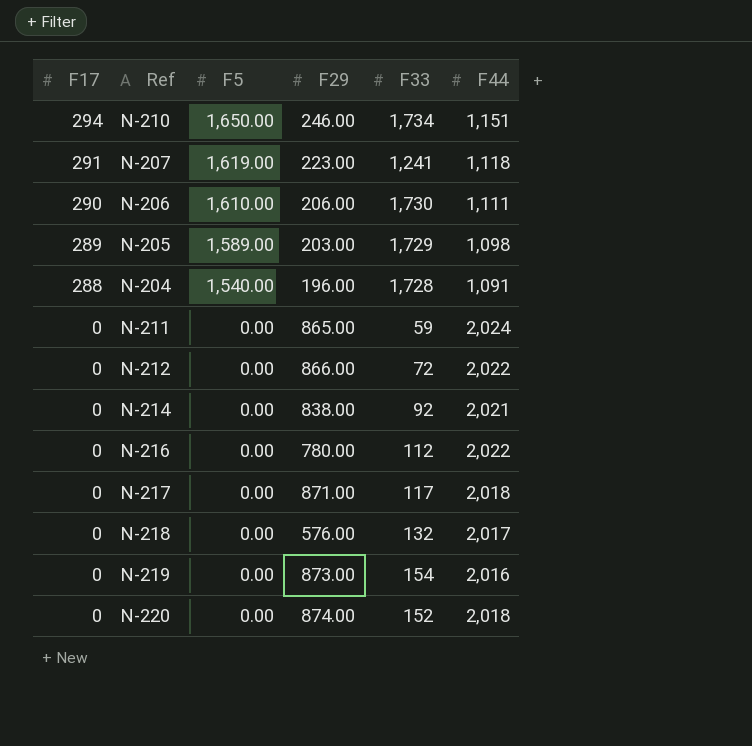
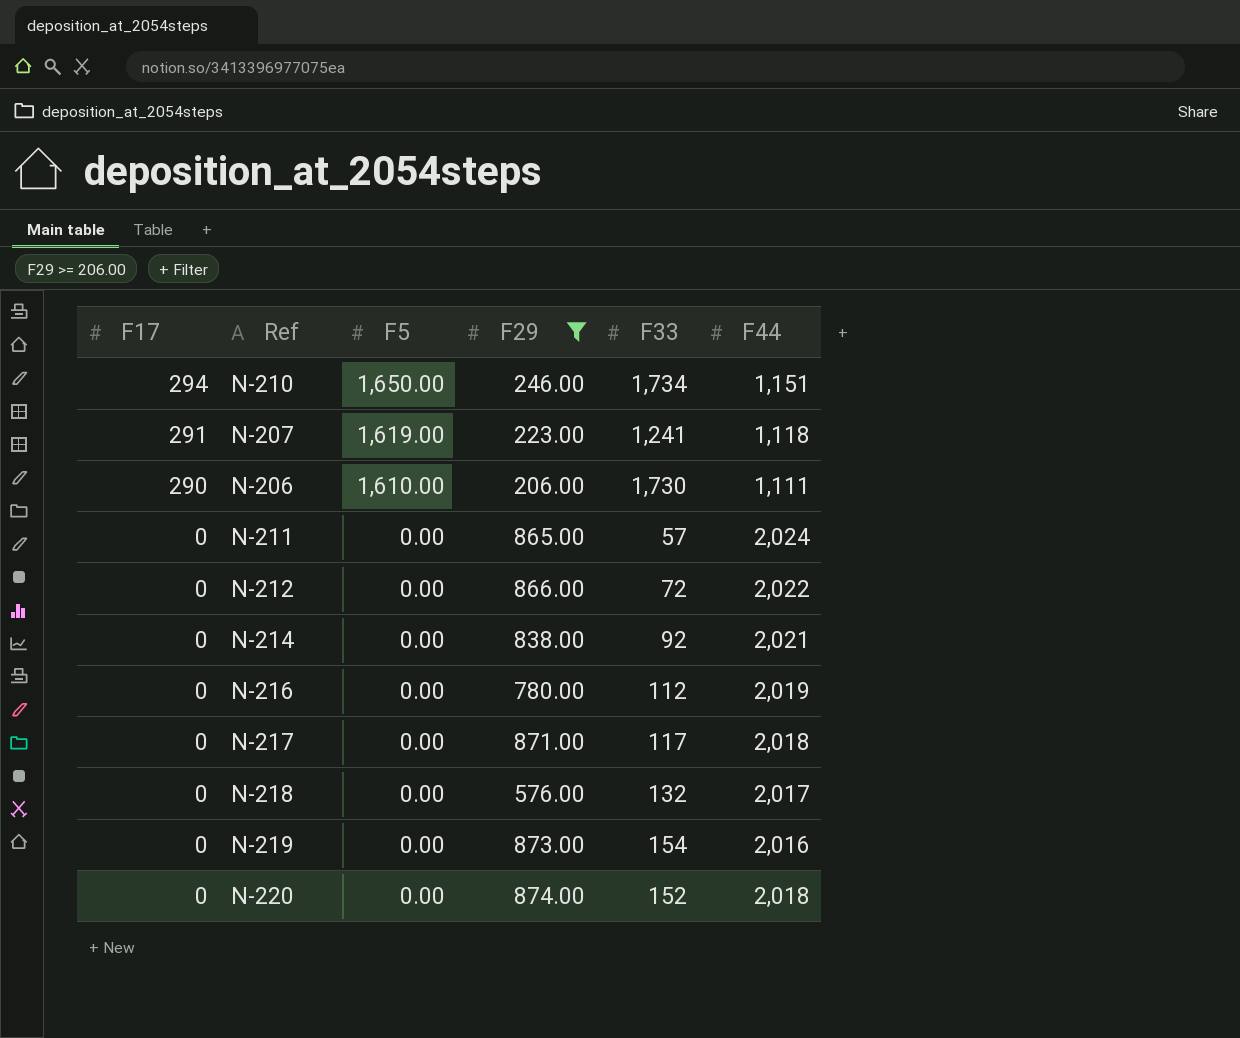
filter: none -> F29 >= 206.00
N-211 | F33: 59 -> 57
N-216 | F44: 2,022 -> 2,019

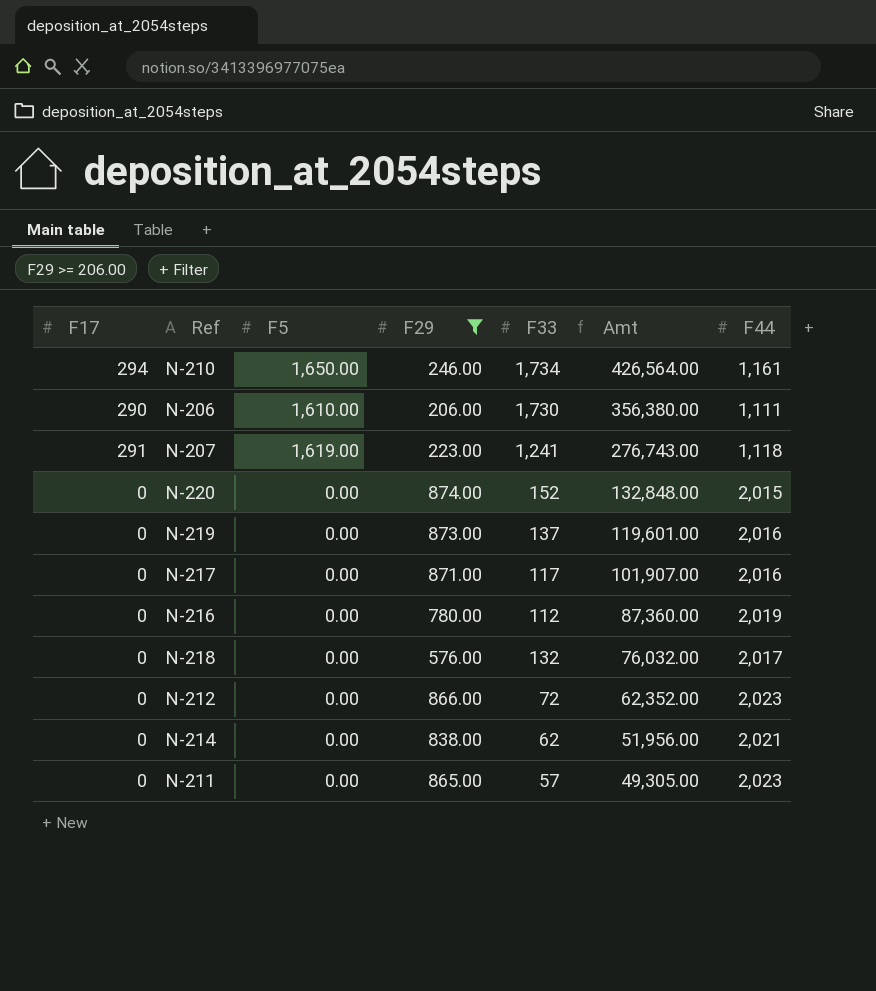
row order: F17 descending -> Amt descending
column Amt | formula: none -> [F29] * [F33]
N-210 | F44: 1,151 -> 1,161
N-220 | F44: 2,018 -> 2,015
N-219 | F33: 154 -> 137
N-217 | F44: 2,018 -> 2,016
N-212 | F44: 2,022 -> 2,023
N-214 | F33: 92 -> 62
N-211 | F44: 2,024 -> 2,023

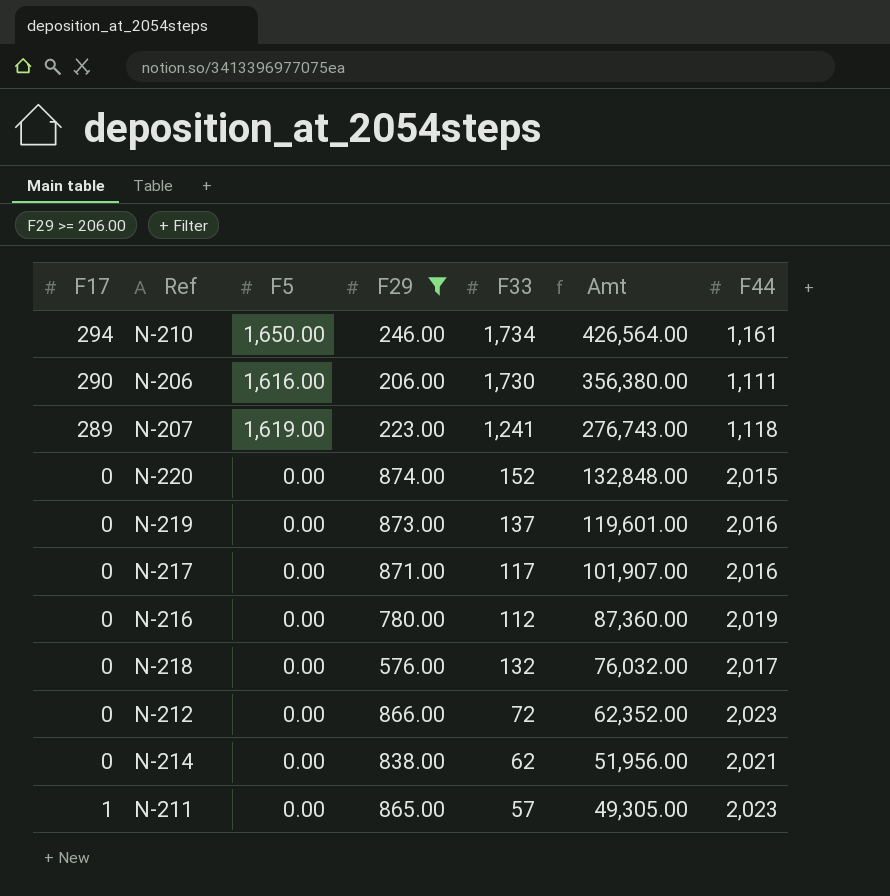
N-206 | F5: 1,610.00 -> 1,616.00
N-207 | F17: 291 -> 289
N-211 | F17: 0 -> 1

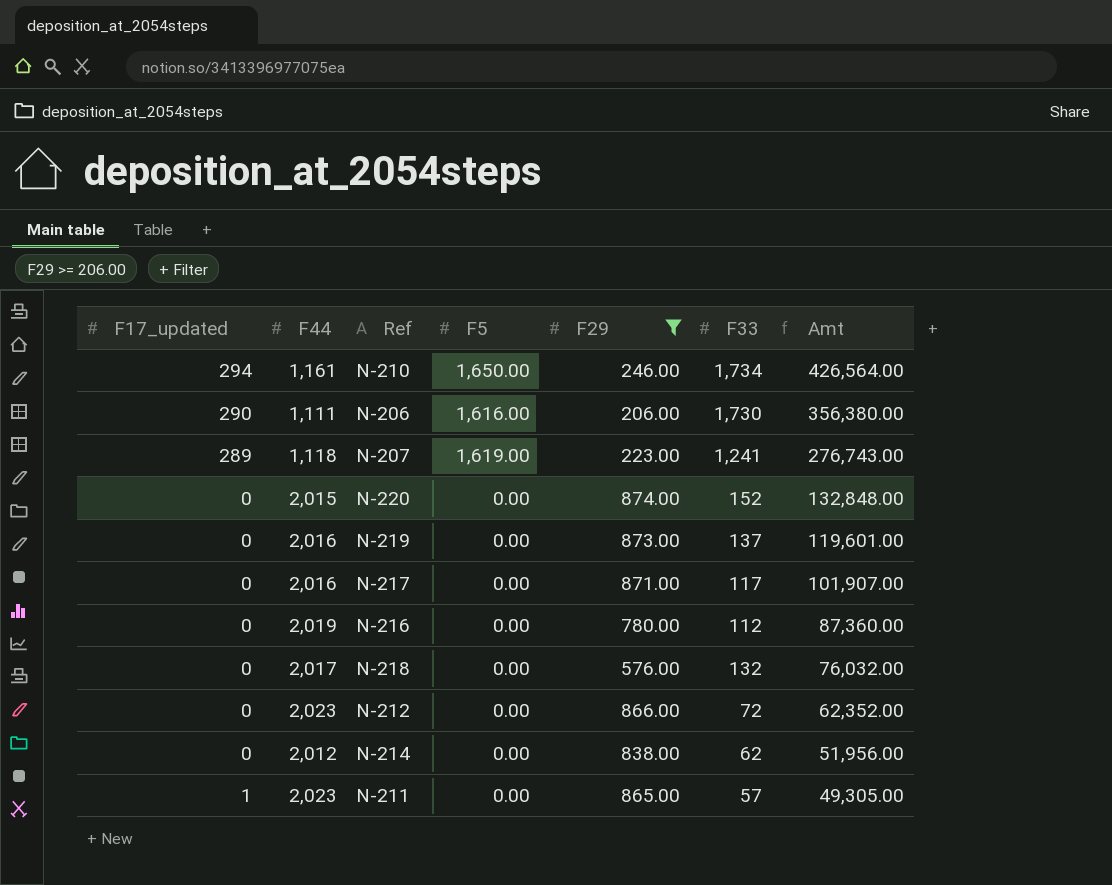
column name: F17 -> F17_updated
column F44 | position: 7 -> 2
N-214 | F44: 2,021 -> 2,012

